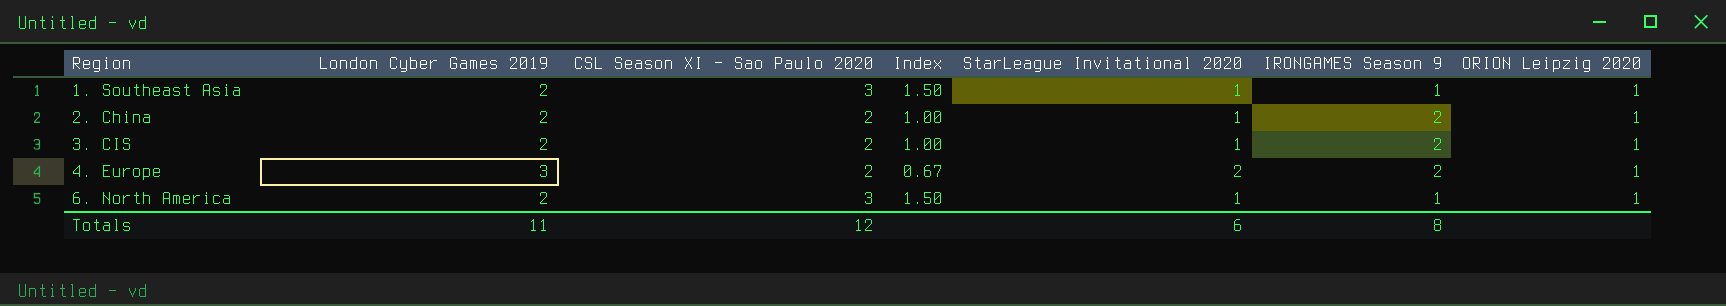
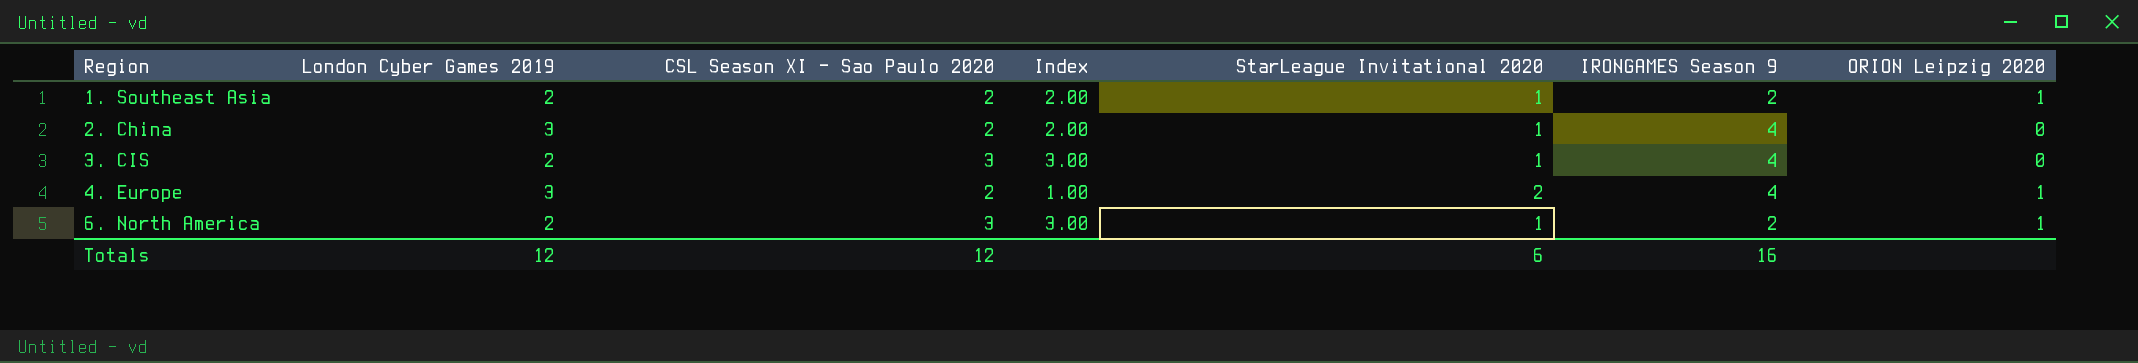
column Index | formula: [CSL Season XI - Sao Paulo 2020] / [London Cyber Games 2019] -> [CSL Season XI - Sao Paulo 2020] / [StarLeague Invitational 2020]
1. Southeast Asia | CSL Season XI - Sao Paulo 2020: 3 -> 2
1. Southeast Asia | IRONGAMES Season 9: 1 -> 2
2. China | London Cyber Games 2019: 2 -> 3
2. China | IRONGAMES Season 9: 2 -> 4
2. China | ORION Leipzig 2020: 1 -> 0
3. CIS | CSL Season XI - Sao Paulo 2020: 2 -> 3
3. CIS | IRONGAMES Season 9: 2 -> 4
3. CIS | ORION Leipzig 2020: 1 -> 0
4. Europe | IRONGAMES Season 9: 2 -> 4
6. North America | IRONGAMES Season 9: 1 -> 2
Totals | London Cyber Games 2019: 11 -> 12
Totals | IRONGAMES Season 9: 8 -> 16

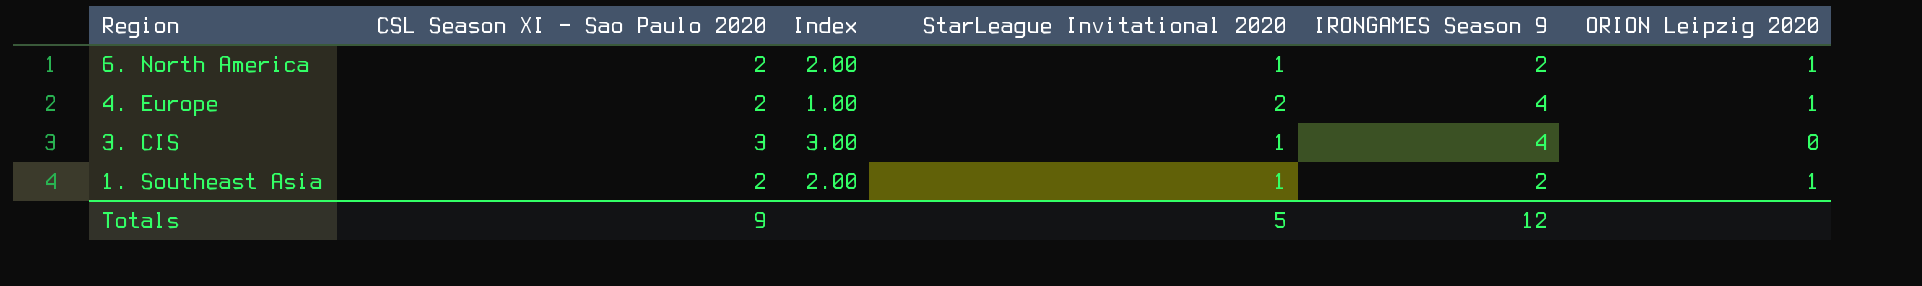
row order: Region ascending -> Region descending
column London Cyber Games 2019 | position: 2 -> none
row 2. China: 3 | 2 | 2.00 | 1 | 4 | 0 -> none
6. North America | CSL Season XI - Sao Paulo 2020: 3 -> 2
6. North America | Index: 3.00 -> 2.00
Totals | CSL Season XI - Sao Paulo 2020: 12 -> 9
Totals | StarLeague Invitational 2020: 6 -> 5
Totals | IRONGAMES Season 9: 16 -> 12

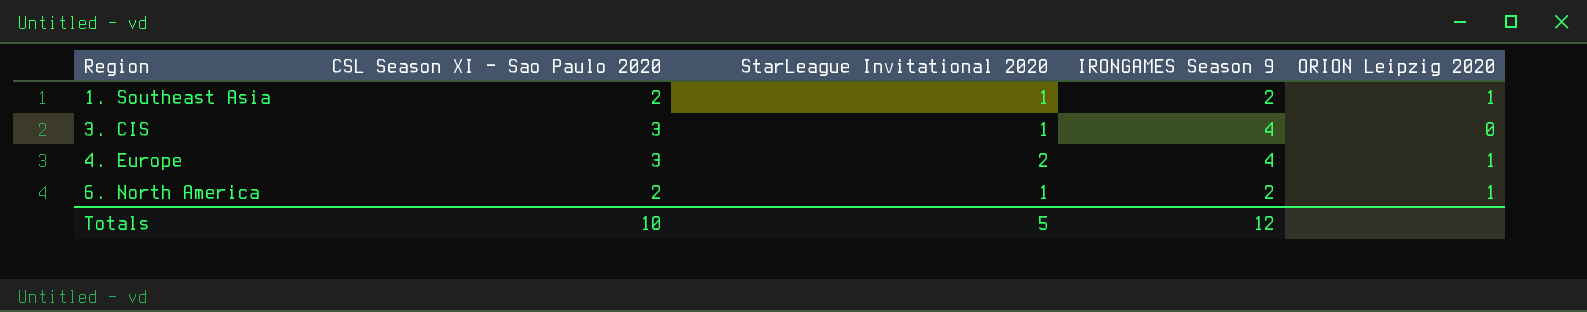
row order: Region descending -> Region ascending
column Index | formula: [CSL Season XI - Sao Paulo 2020] / [StarLeague Invitational 2020] -> none
4. Europe | CSL Season XI - Sao Paulo 2020: 2 -> 3
Totals | CSL Season XI - Sao Paulo 2020: 9 -> 10

